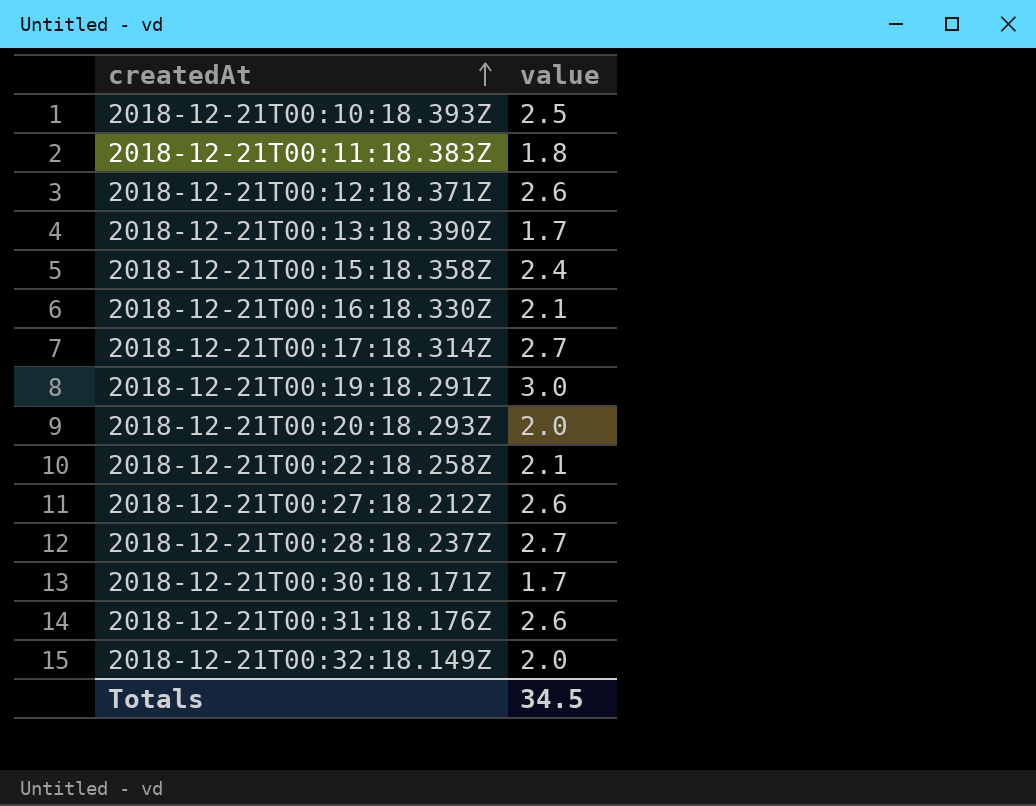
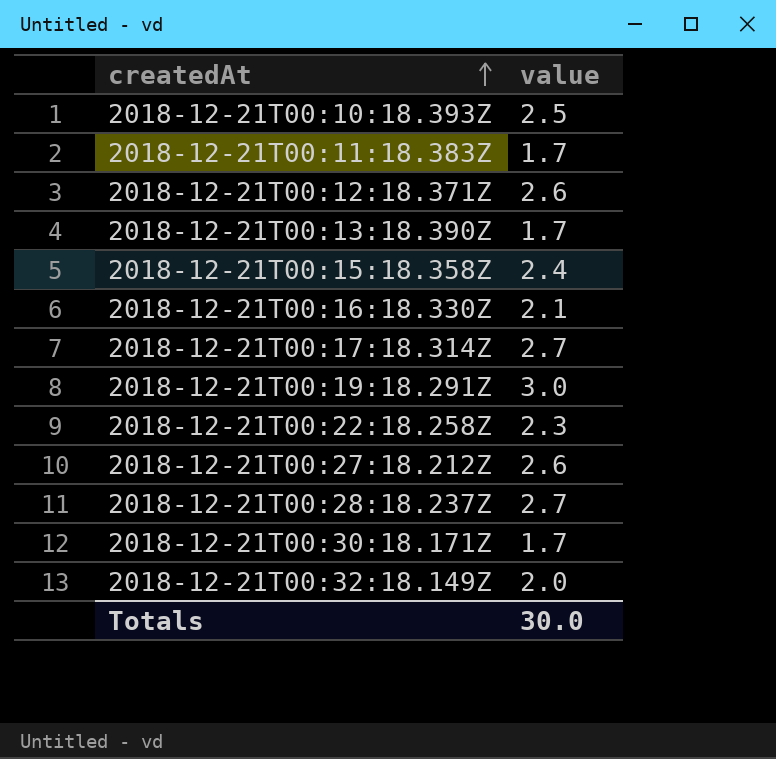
row 2018-12-21T00:20:18.293Z: 2.0 -> none
row 2018-12-21T00:31:18.176Z: 2.6 -> none
2018-12-21T00:11:18.383Z | value: 1.8 -> 1.7
2018-12-21T00:22:18.258Z | value: 2.1 -> 2.3
Totals | value: 34.5 -> 30.0

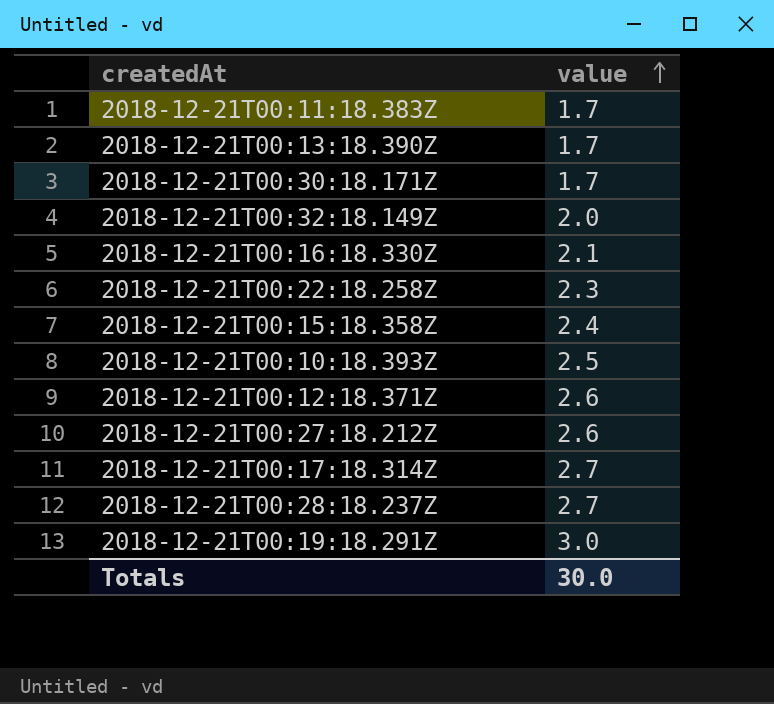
row order: createdAt ascending -> value ascending

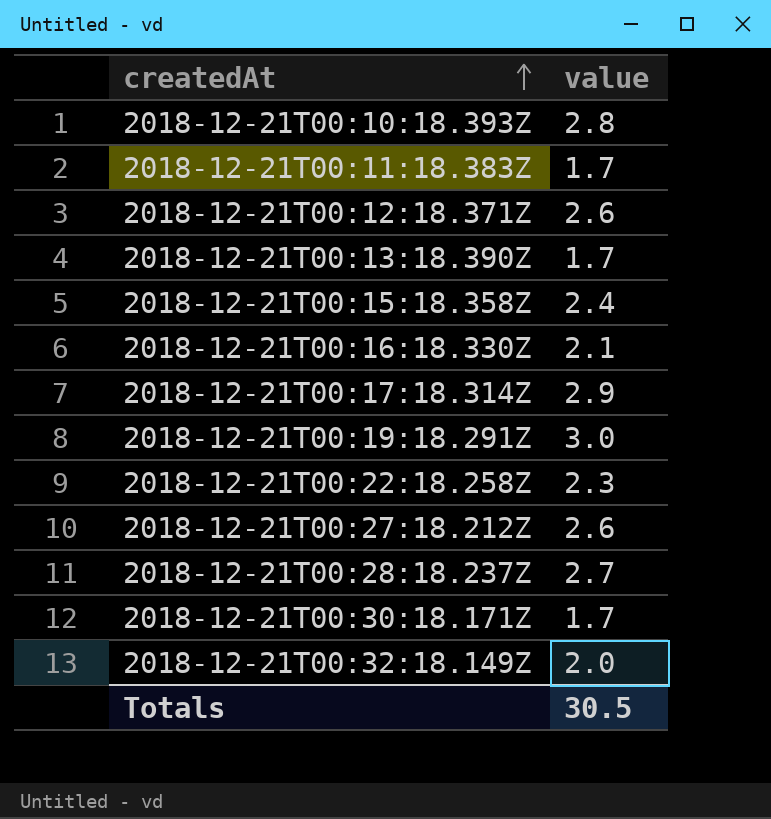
row order: value ascending -> createdAt ascending
2018-12-21T00:10:18.393Z | value: 2.5 -> 2.8
2018-12-21T00:17:18.314Z | value: 2.7 -> 2.9
Totals | value: 30.0 -> 30.5

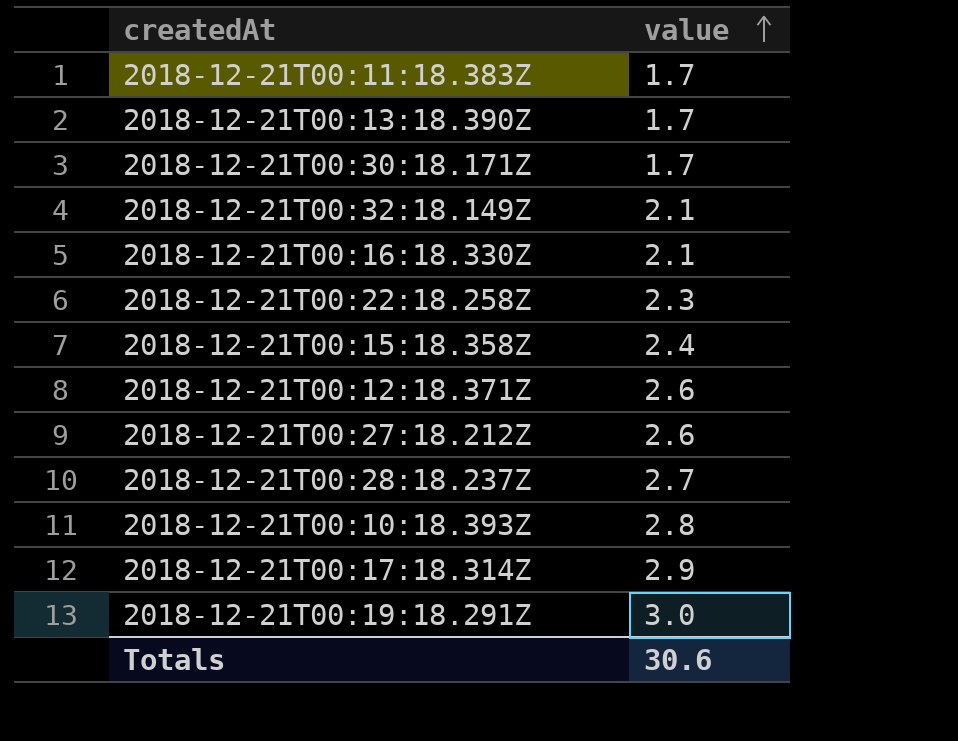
row order: createdAt ascending -> value ascending
2018-12-21T00:32:18.149Z | value: 2.0 -> 2.1
Totals | value: 30.5 -> 30.6

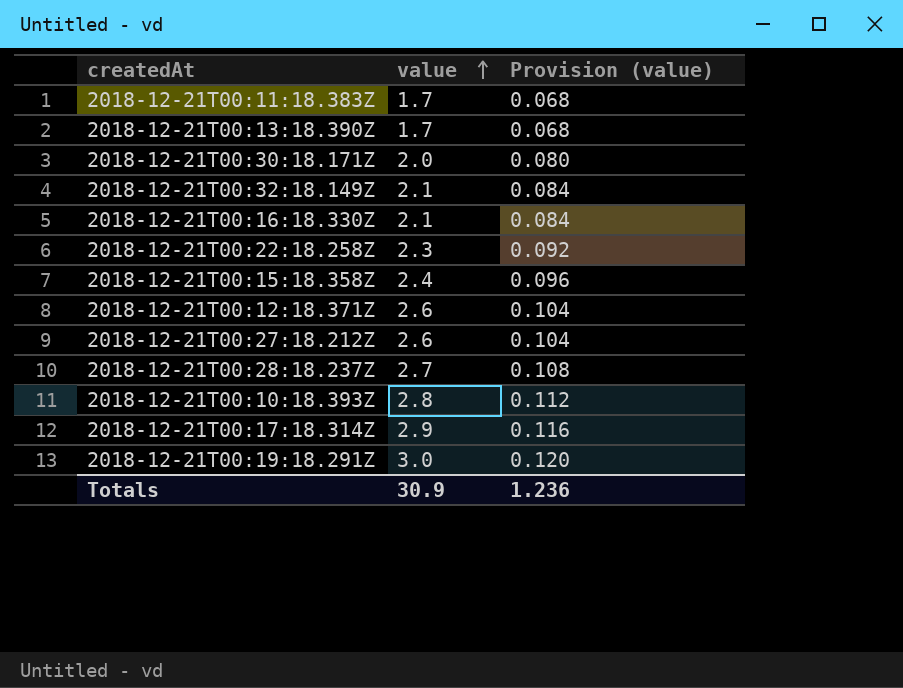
column Provision (value) | formula: none -> [value] * 0.04
2018-12-21T00:30:18.171Z | value: 1.7 -> 2.0
Totals | value: 30.6 -> 30.9

